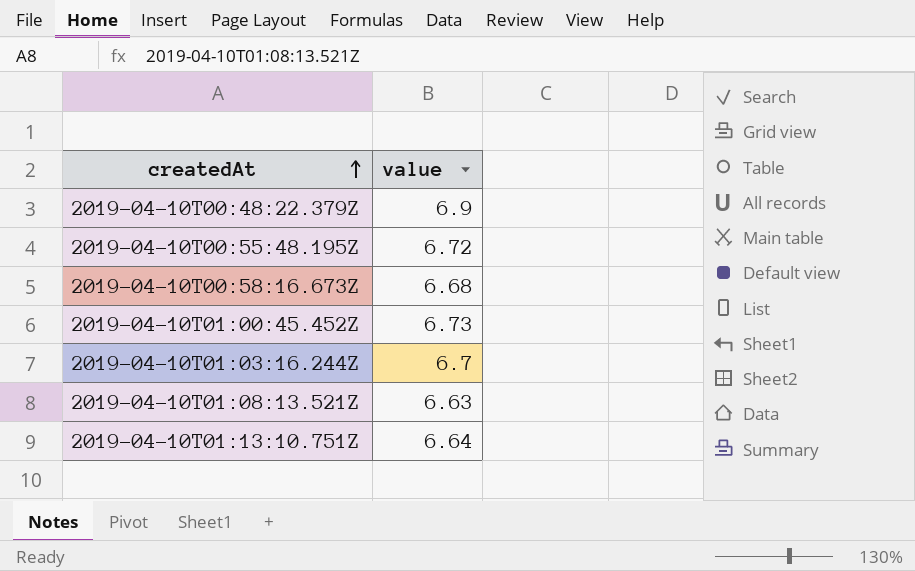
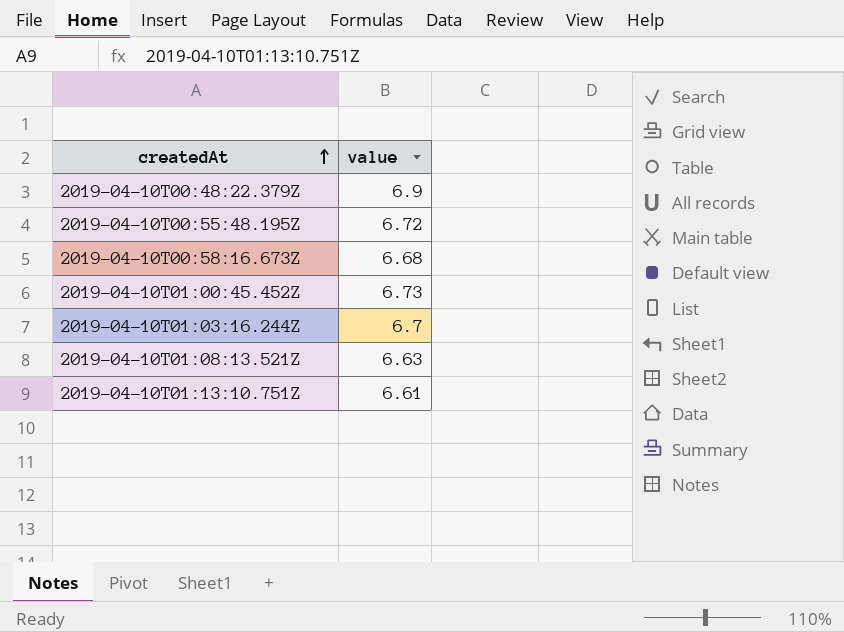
2019-04-10T01:13:10.751Z | value: 6.64 -> 6.61

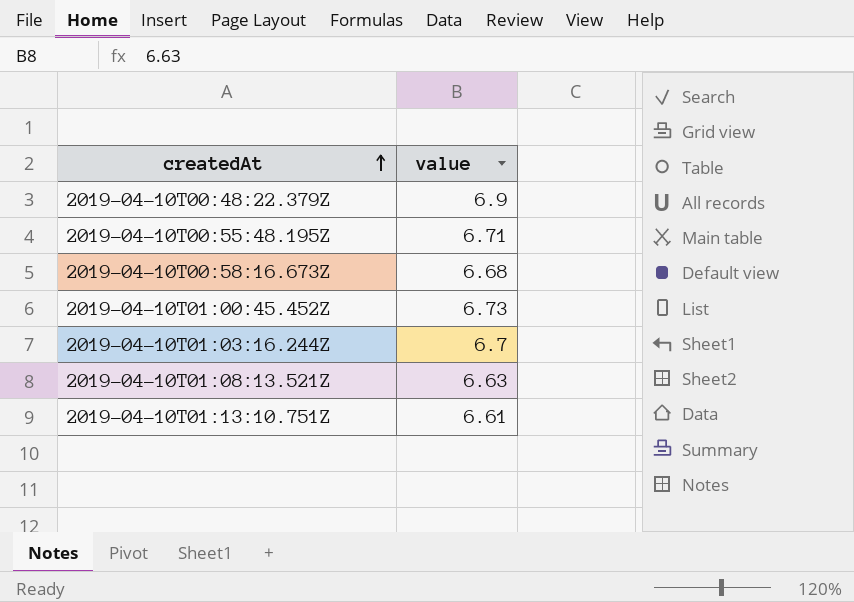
2019-04-10T00:55:48.195Z | value: 6.72 -> 6.71

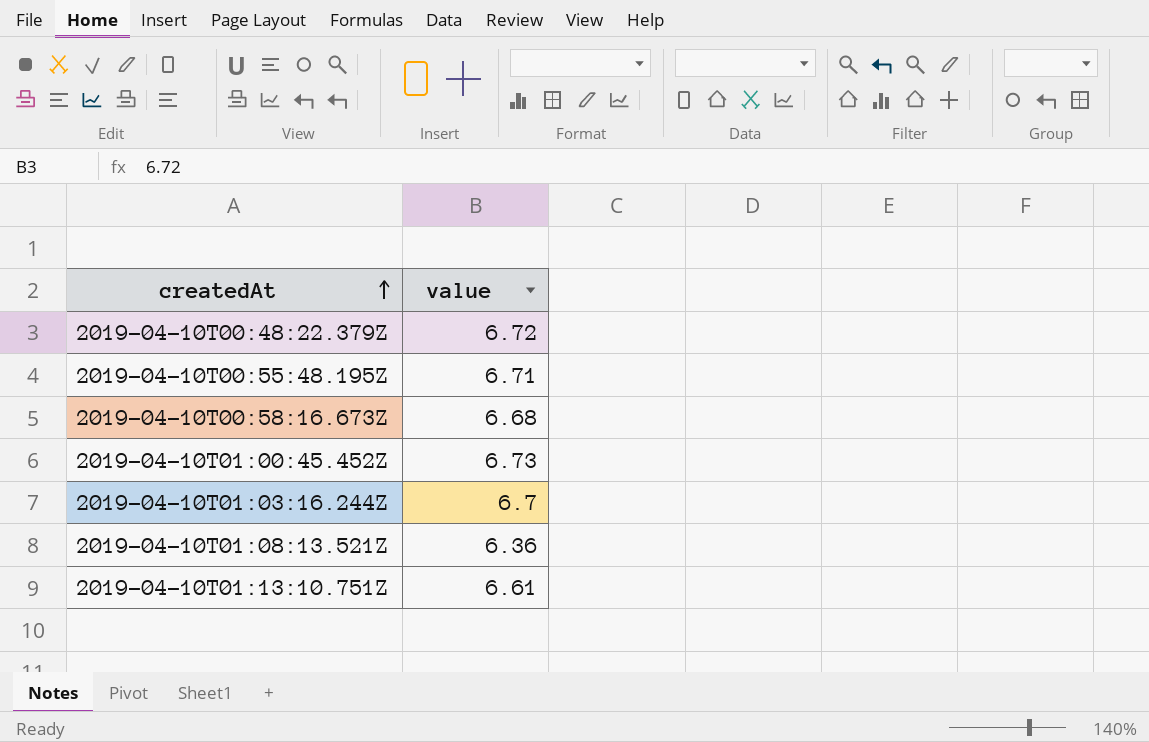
2019-04-10T00:48:22.379Z | value: 6.9 -> 6.72
2019-04-10T01:08:13.521Z | value: 6.63 -> 6.36

